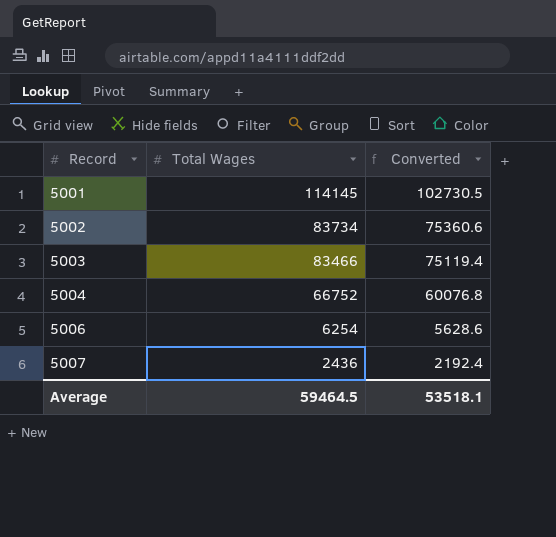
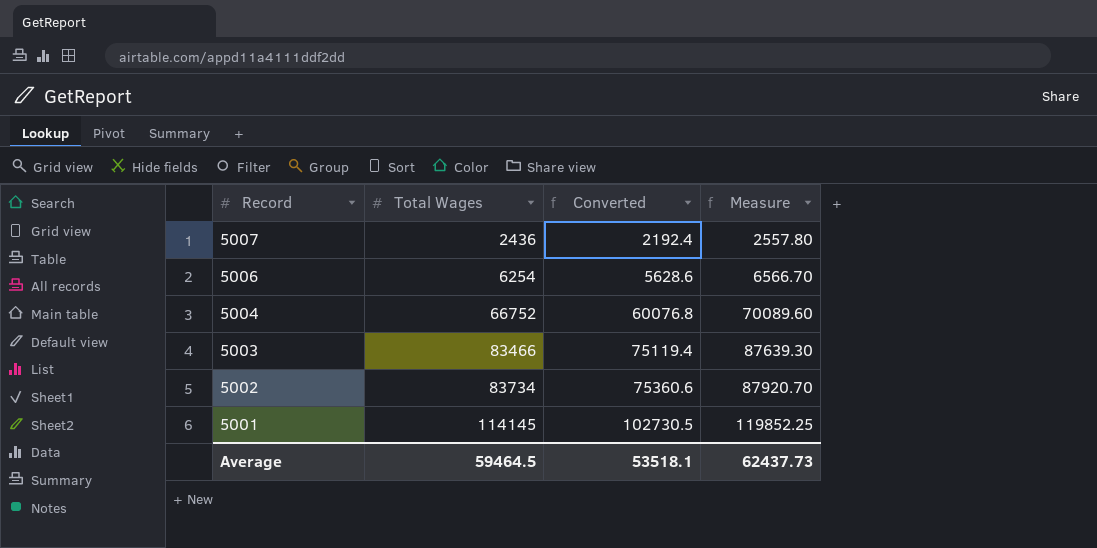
row order: Record ascending -> Record descending
column Measure | formula: none -> [Total Wages] * 1.05

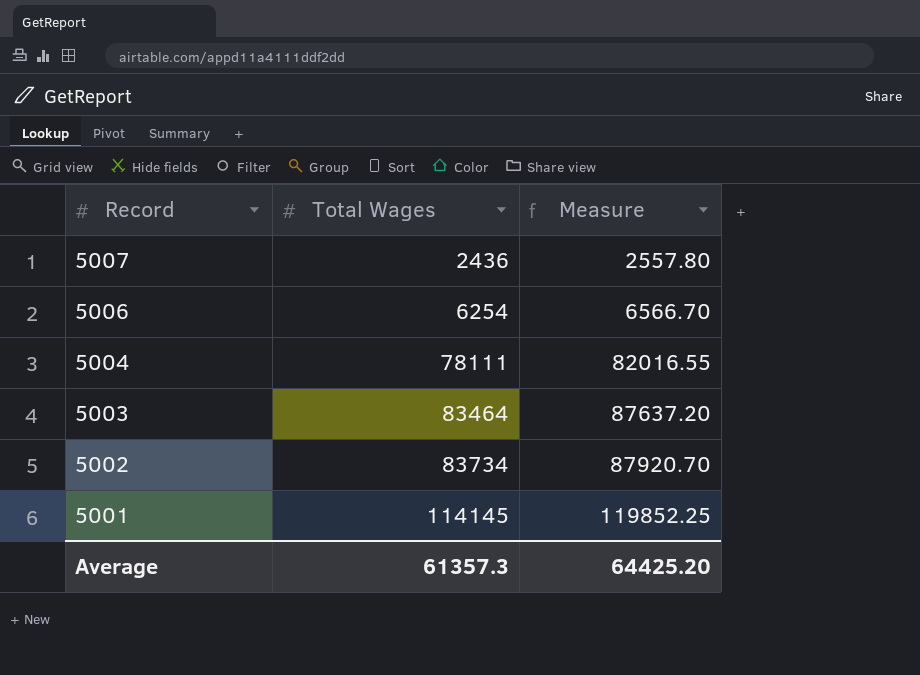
column Converted | formula: [Total Wages] * 0.9 -> none
5004 | Total Wages: 66752 -> 78111
5004 | Measure: 70089.60 -> 82016.55
5003 | Total Wages: 83466 -> 83464
5003 | Measure: 87639.30 -> 87637.20
Average | Total Wages: 59464.5 -> 61357.3
Average | Measure: 62437.73 -> 64425.20

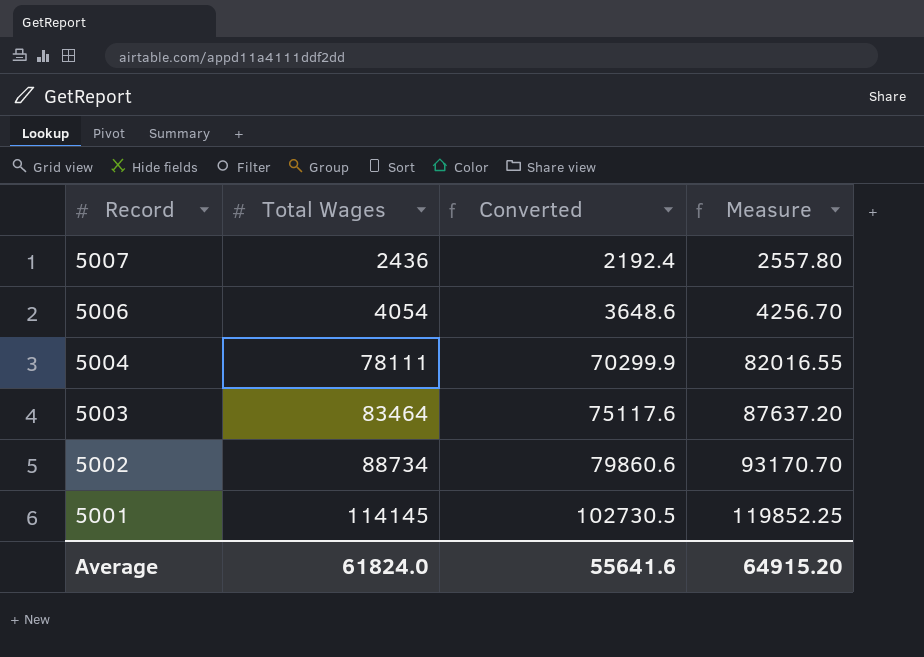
column Converted | formula: none -> [Total Wages] * 0.9
5006 | Total Wages: 6254 -> 4054
5006 | Measure: 6566.70 -> 4256.70
5002 | Total Wages: 83734 -> 88734
5002 | Measure: 87920.70 -> 93170.70
Average | Total Wages: 61357.3 -> 61824.0
Average | Measure: 64425.20 -> 64915.20

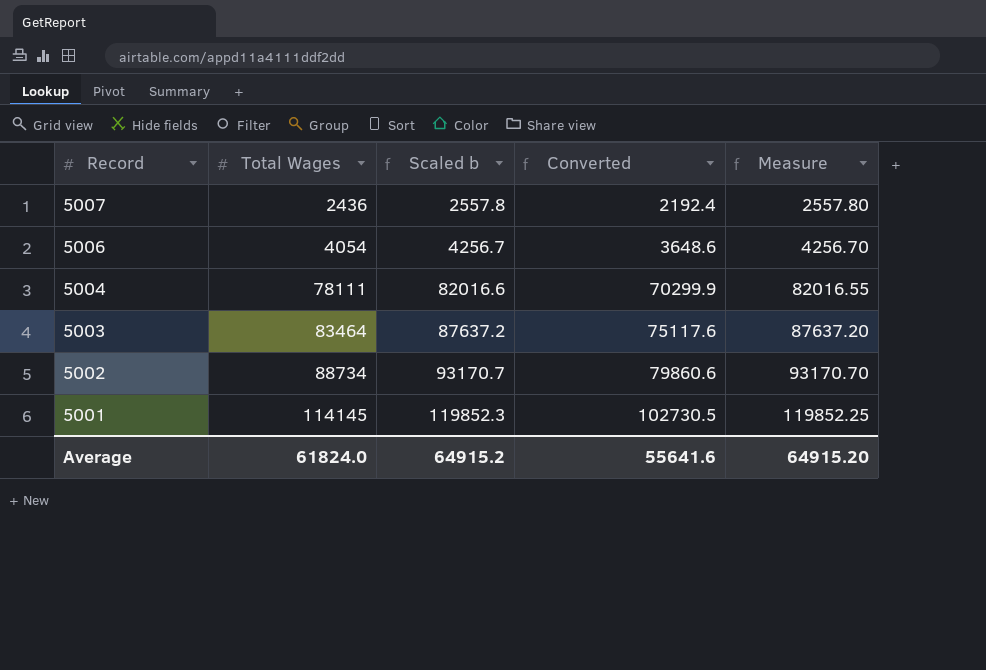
column Scaled b | formula: none -> [Total Wages] * 1.05

